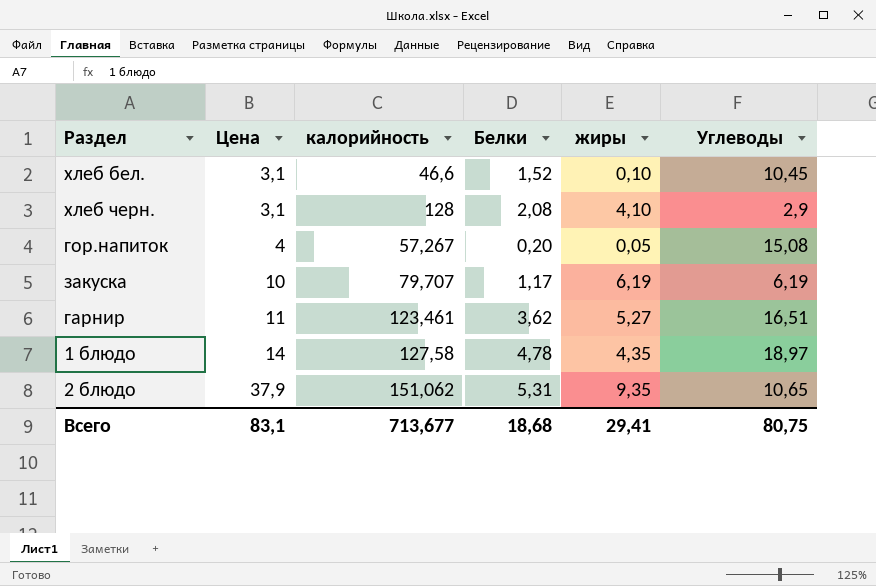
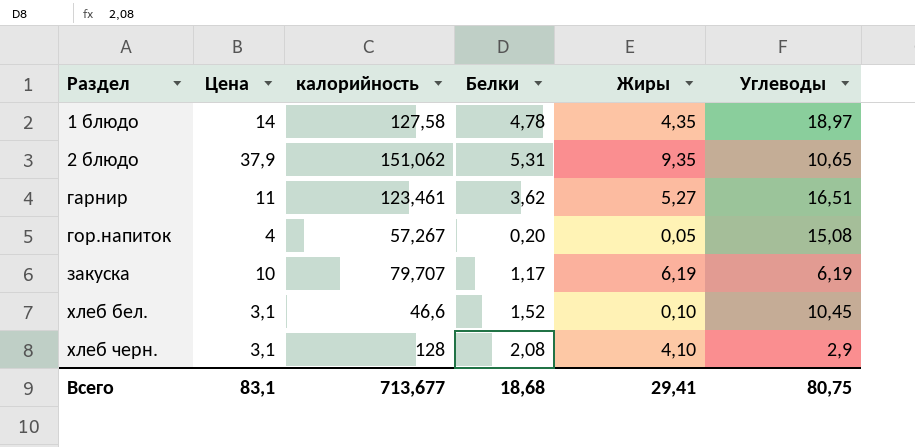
row order: Цена ascending -> Раздел ascending
column name: жиры -> Жиры

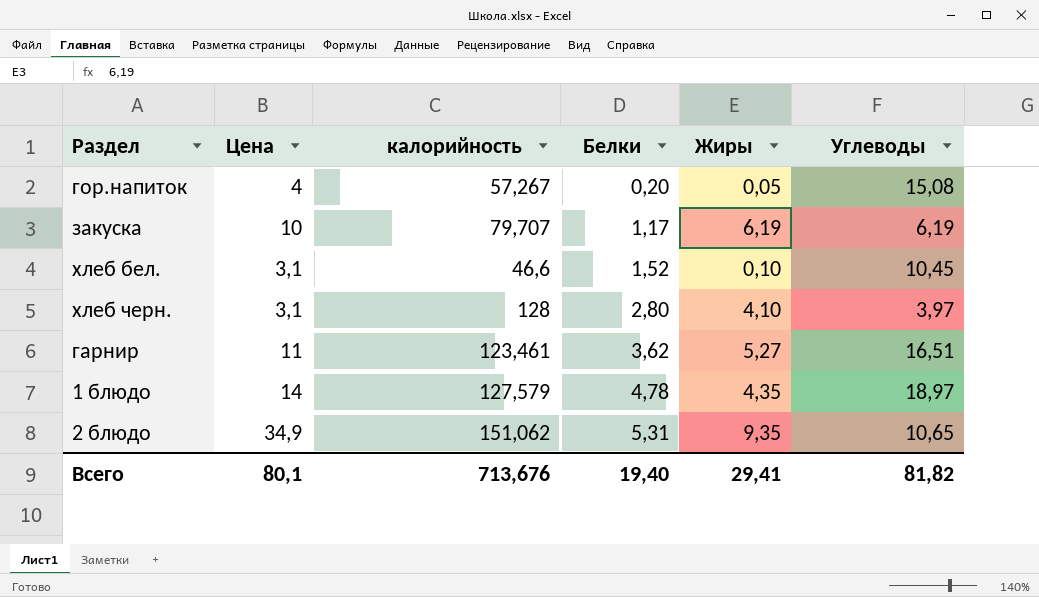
row order: Раздел ascending -> Белки ascending
хлеб черн. | Белки: 2,08 -> 2,80
хлеб черн. | Углеводы: 2,9 -> 3,97
1 блюдо | калорийность: 127,58 -> 127,579
2 блюдо | Цена: 37,9 -> 34,9
Всего | Цена: 83,1 -> 80,1
Всего | калорийность: 713,677 -> 713,676
Всего | Белки: 18,68 -> 19,40
Всего | Углеводы: 80,75 -> 81,82

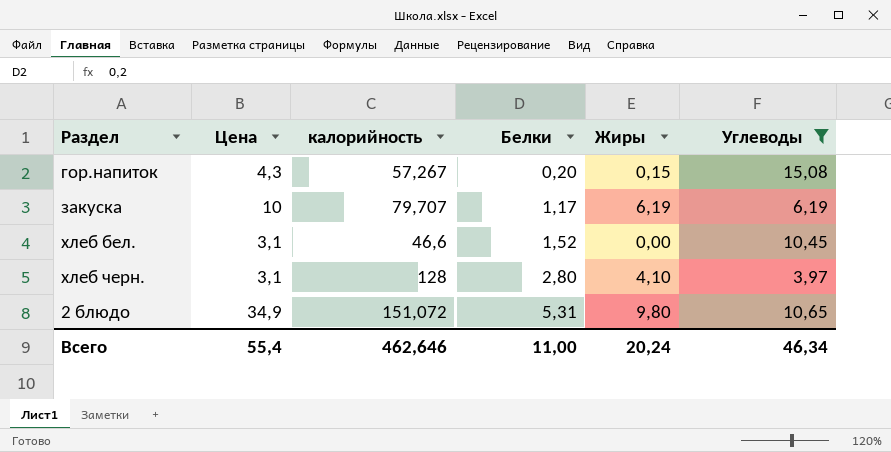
filter: none -> Углеводы <= 15,08
гор.напиток | Цена: 4 -> 4,3
гор.напиток | Жиры: 0,05 -> 0,15
хлеб бел. | Жиры: 0,10 -> 0,00
2 блюдо | калорийность: 151,062 -> 151,072
2 блюдо | Жиры: 9,35 -> 9,80
Всего | Цена: 80,1 -> 55,4
Всего | калорийность: 713,676 -> 462,646
Всего | Белки: 19,40 -> 11,00
Всего | Жиры: 29,41 -> 20,24
Всего | Углеводы: 81,82 -> 46,34

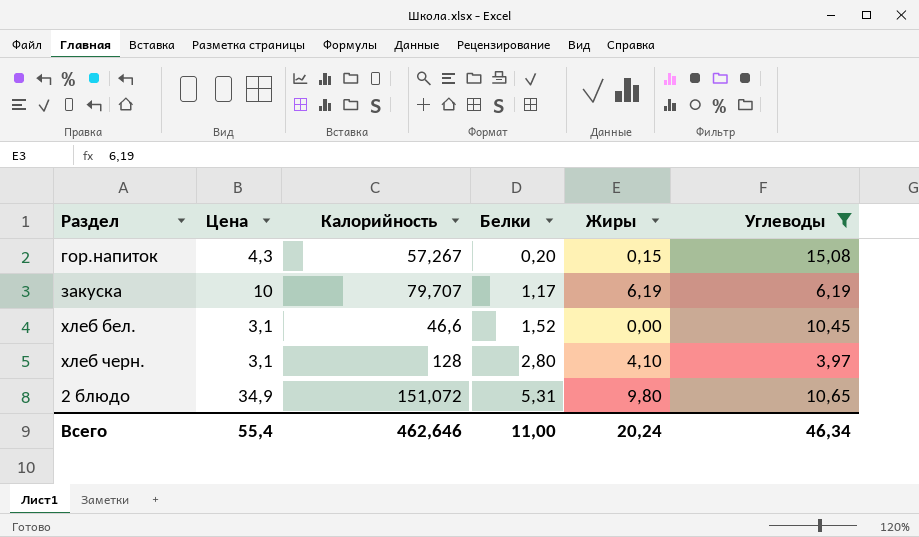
column name: калорийность -> Калорийность

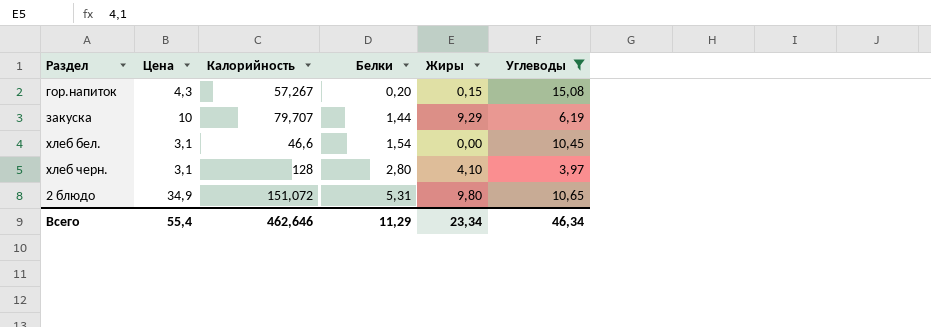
закуска | Белки: 1,17 -> 1,44
закуска | Жиры: 6,19 -> 9,29
хлеб бел. | Белки: 1,52 -> 1,54
Всего | Белки: 11,00 -> 11,29
Всего | Жиры: 20,24 -> 23,34

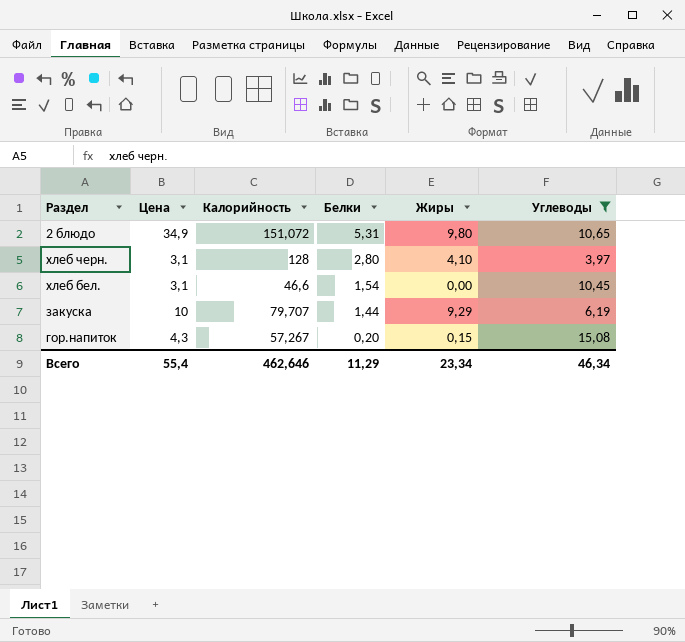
row order: Белки ascending -> Белки descending

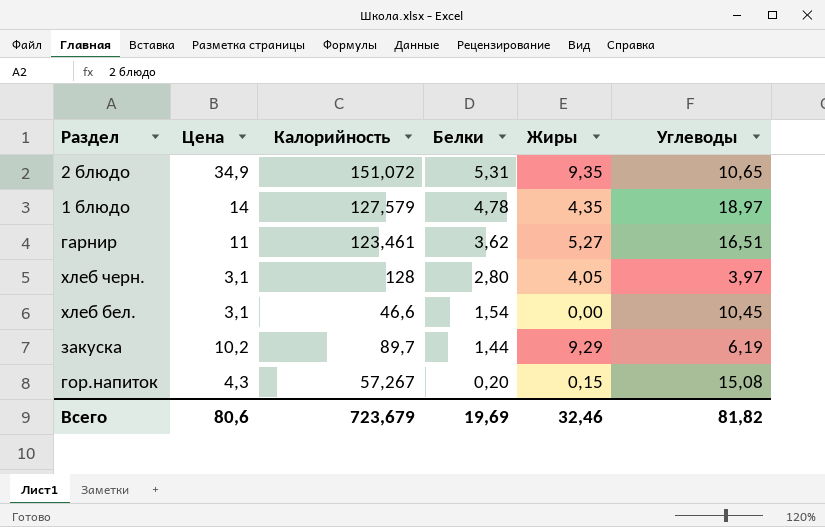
filter: Углеводы <= 15,08 -> none
2 блюдо | Жиры: 9,80 -> 9,35
хлеб черн. | Жиры: 4,10 -> 4,05
закуска | Цена: 10 -> 10,2
закуска | Калорийность: 79,707 -> 89,7
Всего | Цена: 55,4 -> 80,6
Всего | Калорийность: 462,646 -> 723,679
Всего | Белки: 11,29 -> 19,69
Всего | Жиры: 23,34 -> 32,46
Всего | Углеводы: 46,34 -> 81,82

